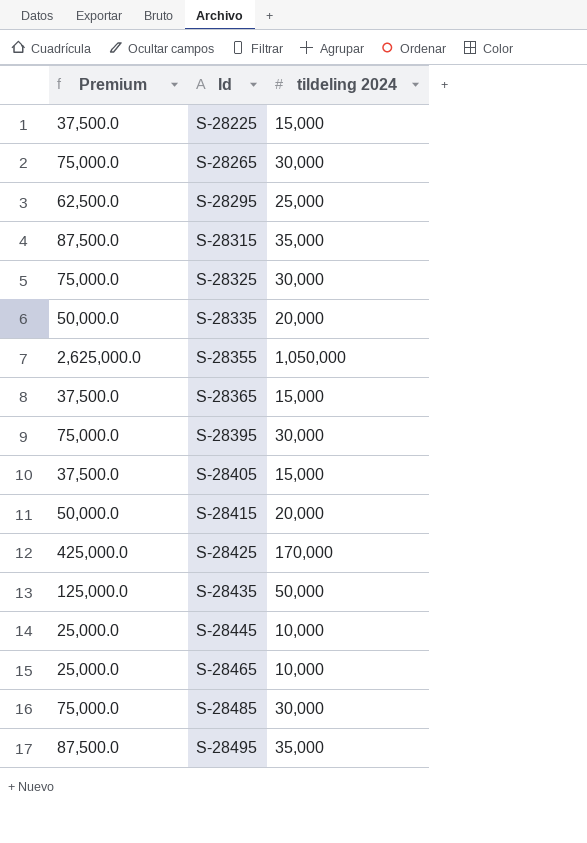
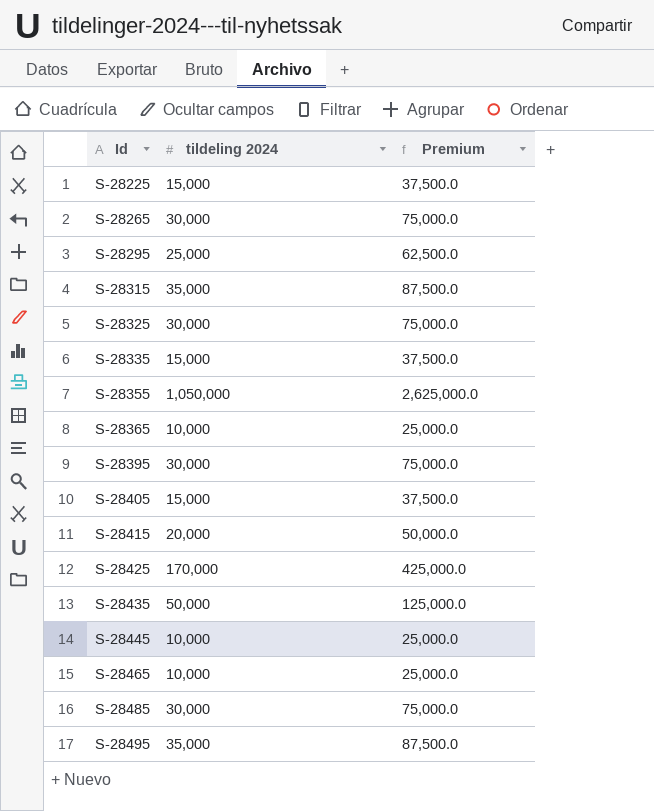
column Premium | position: 1 -> 3
S-28335 | tildeling 2024: 20,000 -> 15,000
S-28335 | Premium: 50,000.0 -> 37,500.0
S-28365 | tildeling 2024: 15,000 -> 10,000
S-28365 | Premium: 37,500.0 -> 25,000.0

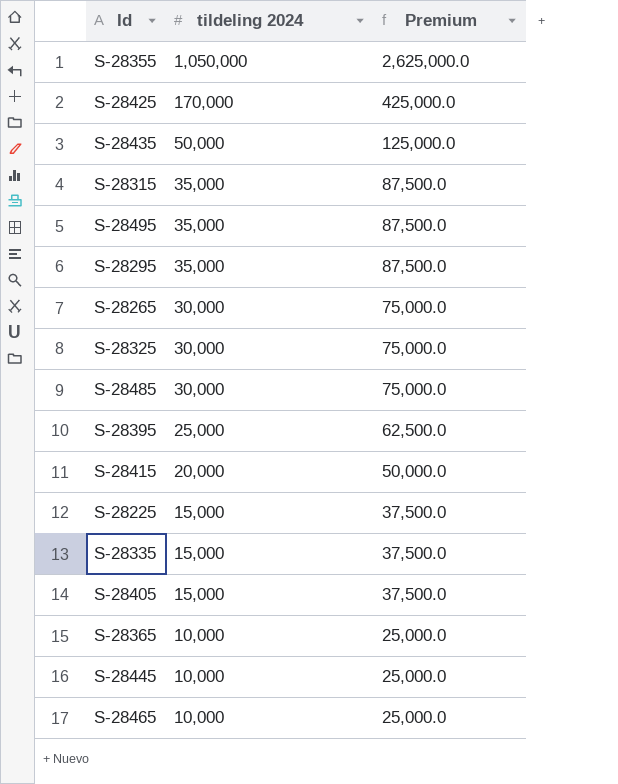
row order: Id ascending -> tildeling 2024 descending
S-28295 | tildeling 2024: 25,000 -> 35,000
S-28295 | Premium: 62,500.0 -> 87,500.0
S-28395 | tildeling 2024: 30,000 -> 25,000
S-28395 | Premium: 75,000.0 -> 62,500.0

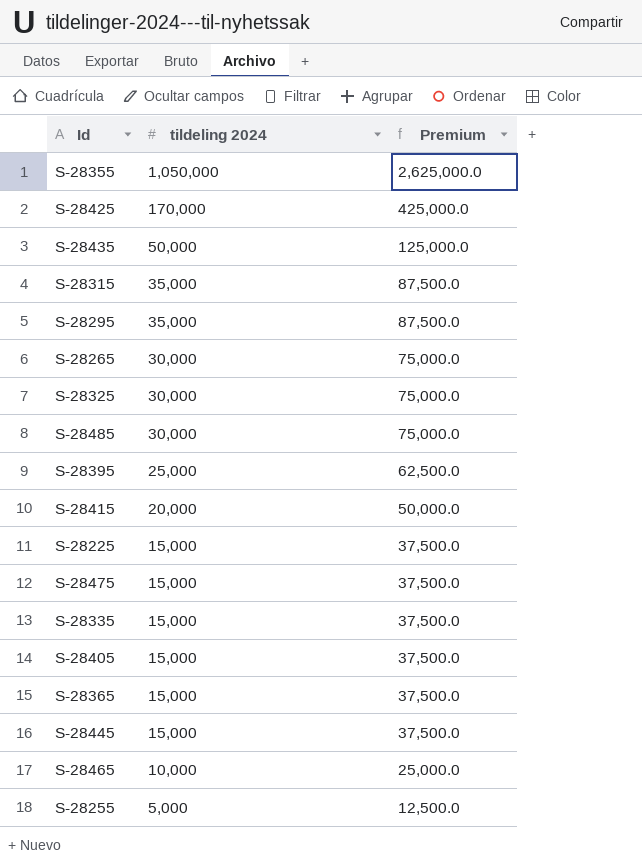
row S-28495: 35,000 | 87,500.0 -> none
row S-28475: none -> 15,000 | 37,500.0
S-28365 | tildeling 2024: 10,000 -> 15,000
S-28365 | Premium: 25,000.0 -> 37,500.0
S-28445 | tildeling 2024: 10,000 -> 15,000
S-28445 | Premium: 25,000.0 -> 37,500.0
row S-28255: none -> 5,000 | 12,500.0

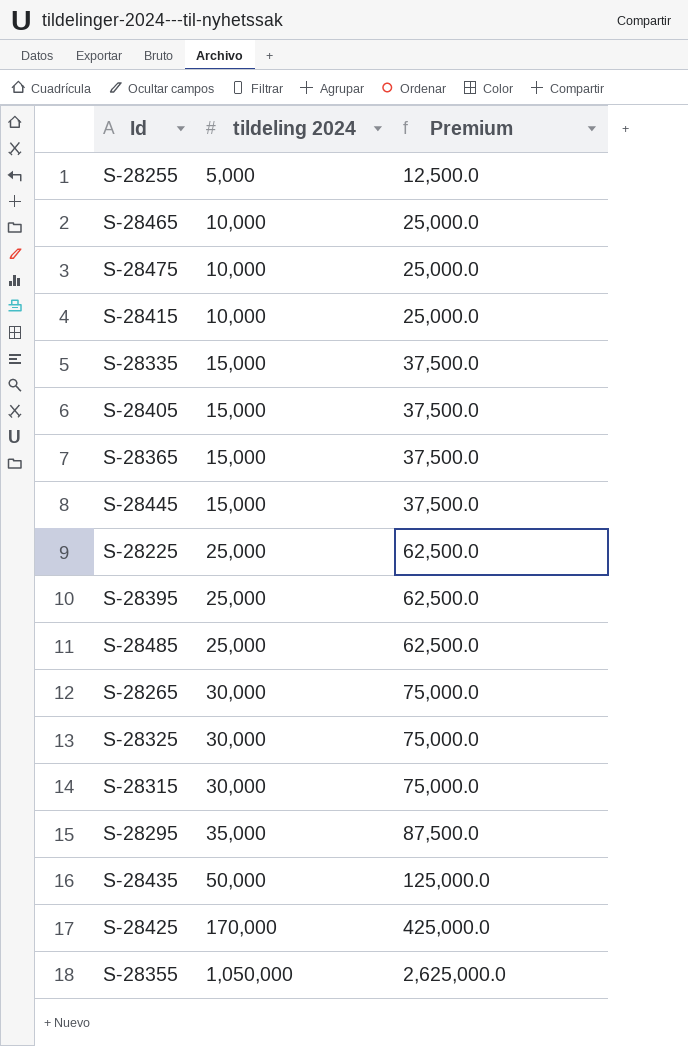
row order: tildeling 2024 descending -> tildeling 2024 ascending
S-28475 | tildeling 2024: 15,000 -> 10,000
S-28475 | Premium: 37,500.0 -> 25,000.0
S-28415 | tildeling 2024: 20,000 -> 10,000
S-28415 | Premium: 50,000.0 -> 25,000.0
S-28225 | tildeling 2024: 15,000 -> 25,000
S-28225 | Premium: 37,500.0 -> 62,500.0
S-28485 | tildeling 2024: 30,000 -> 25,000
S-28485 | Premium: 75,000.0 -> 62,500.0
S-28315 | tildeling 2024: 35,000 -> 30,000
S-28315 | Premium: 87,500.0 -> 75,000.0

